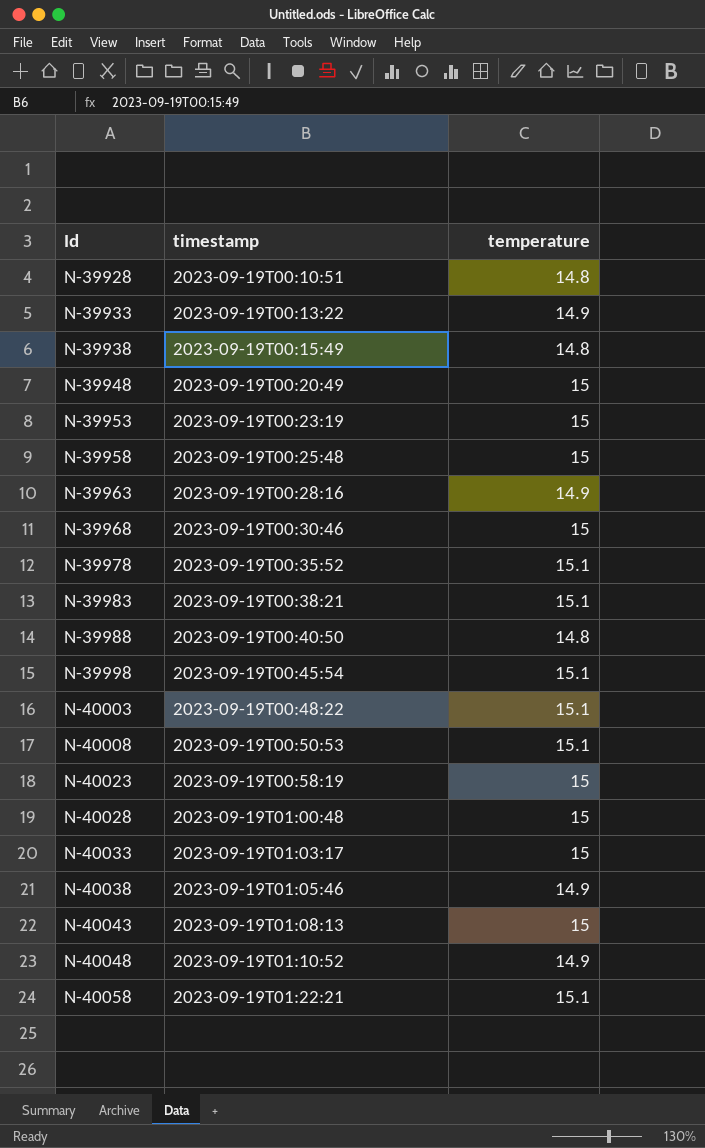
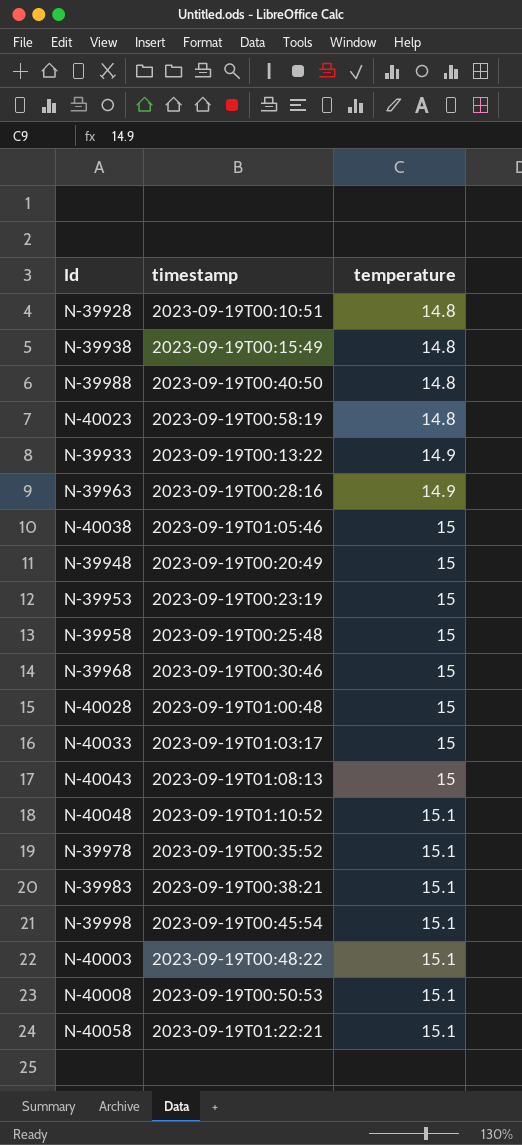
row order: Id ascending -> temperature ascending
N-40023 | temperature: 15 -> 14.8
N-40038 | temperature: 14.9 -> 15
N-40048 | temperature: 14.9 -> 15.1

